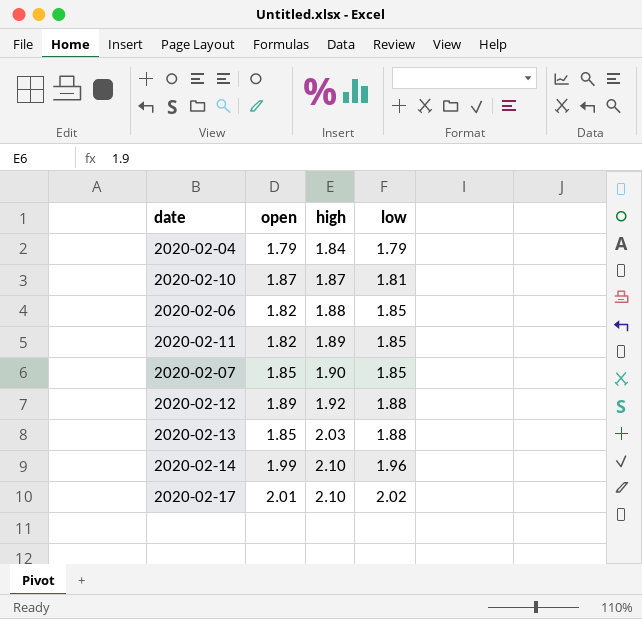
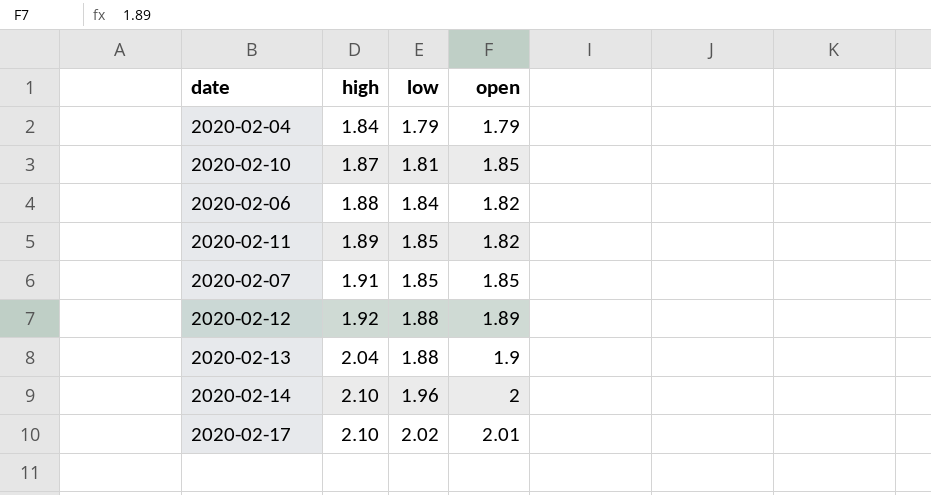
column open | position: 2 -> 4
2020-02-10 | open: 1.87 -> 1.85
2020-02-06 | low: 1.85 -> 1.84
2020-02-07 | high: 1.90 -> 1.91
2020-02-13 | high: 2.03 -> 2.04
2020-02-13 | open: 1.85 -> 1.9
2020-02-14 | open: 1.99 -> 2

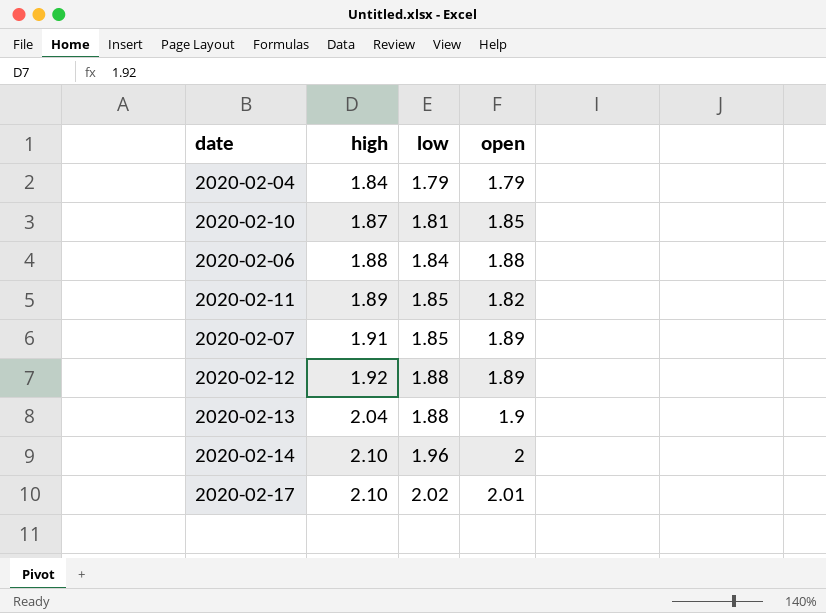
2020-02-06 | open: 1.82 -> 1.88
2020-02-07 | open: 1.85 -> 1.89

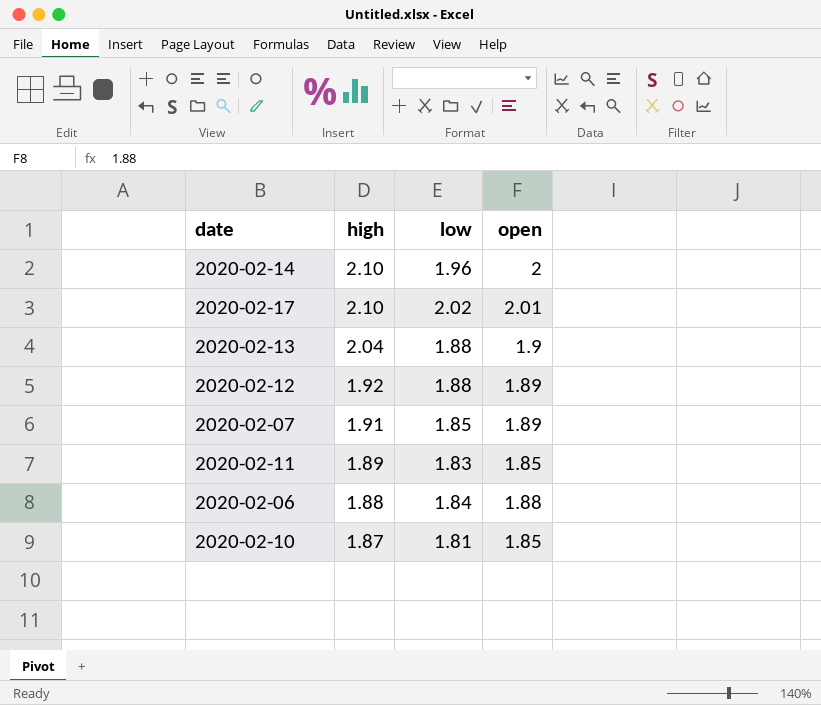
row order: high ascending -> high descending
row 2020-02-04: 1.84 | 1.79 | 1.79 -> none
2020-02-11 | low: 1.85 -> 1.83
2020-02-11 | open: 1.82 -> 1.85

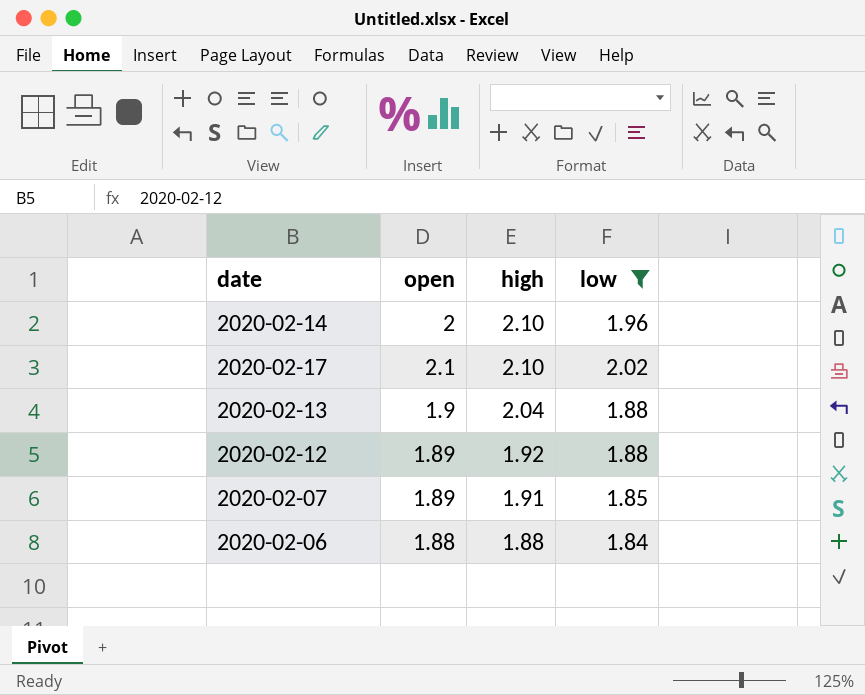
filter: none -> low >= 1.84
column open | position: 4 -> 2
2020-02-17 | open: 2.01 -> 2.1

